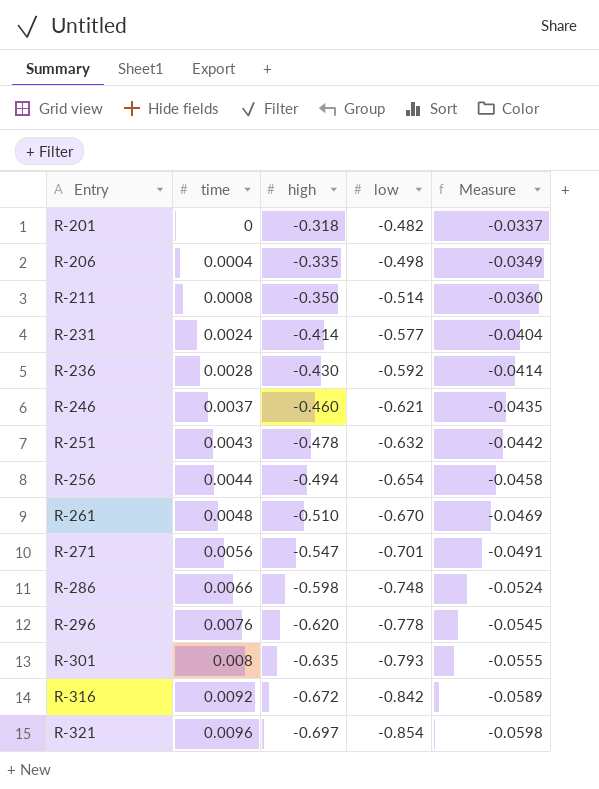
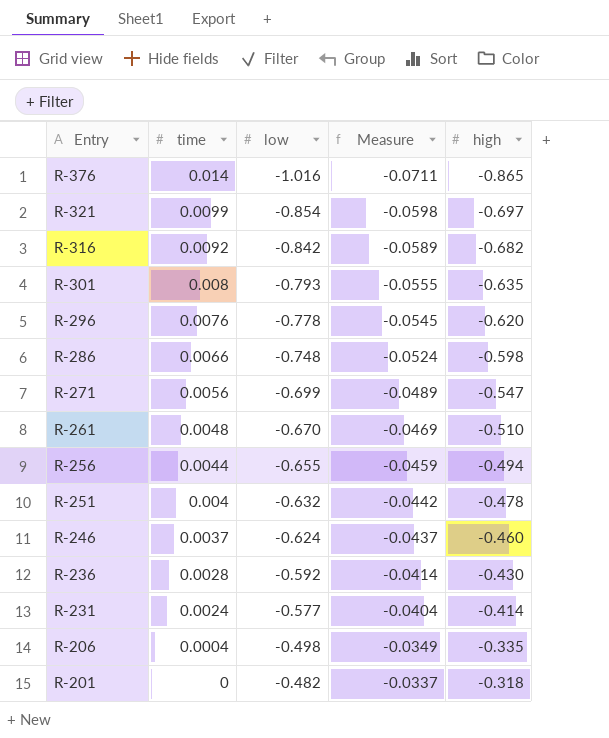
row order: Entry ascending -> Entry descending
column high | position: 3 -> 5
row R-211: 0.0008 | -0.350 | -0.514 | -0.0360 -> none
row R-376: none -> 0.014 | -1.016 | -0.0711 | -0.865
R-321 | time: 0.0096 -> 0.0099
R-316 | high: -0.672 -> -0.682
R-271 | low: -0.701 -> -0.699
R-271 | Measure: -0.0491 -> -0.0489
R-256 | low: -0.654 -> -0.655
R-256 | Measure: -0.0458 -> -0.0459
R-251 | time: 0.0043 -> 0.004
R-246 | low: -0.621 -> -0.624
R-246 | Measure: -0.0435 -> -0.0437

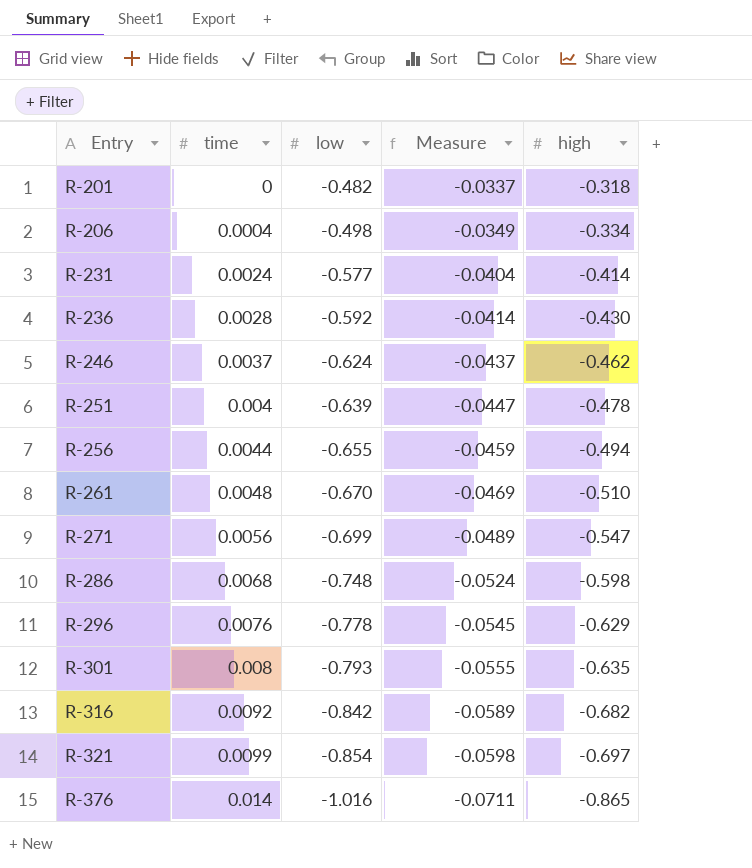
row order: Entry descending -> Entry ascending
R-206 | high: -0.335 -> -0.334
R-246 | high: -0.460 -> -0.462
R-251 | low: -0.632 -> -0.639
R-251 | Measure: -0.0442 -> -0.0447
R-286 | time: 0.0066 -> 0.0068
R-296 | high: -0.620 -> -0.629

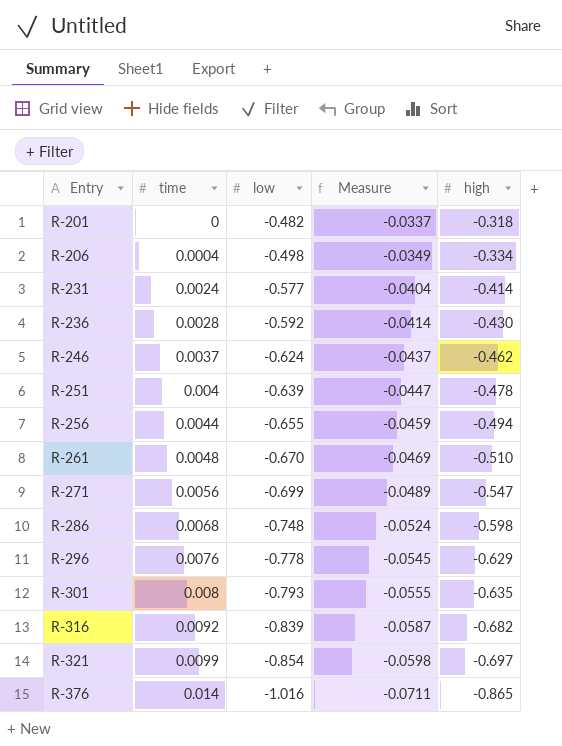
R-316 | low: -0.842 -> -0.839
R-316 | Measure: -0.0589 -> -0.0587

